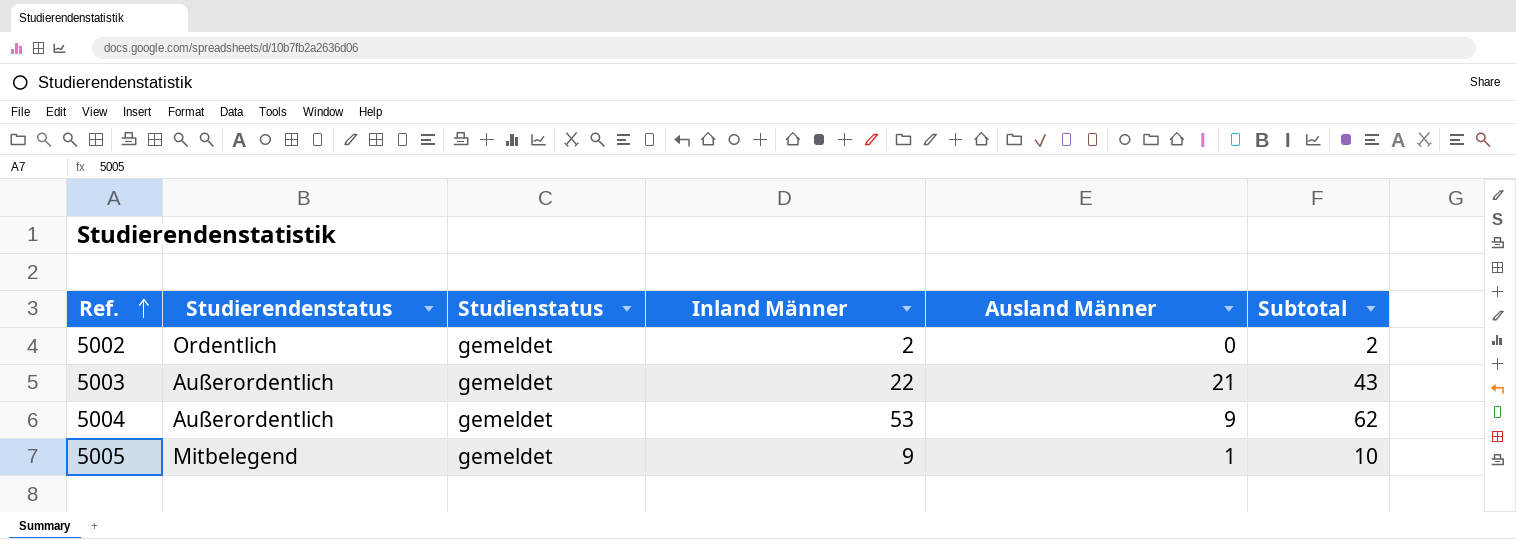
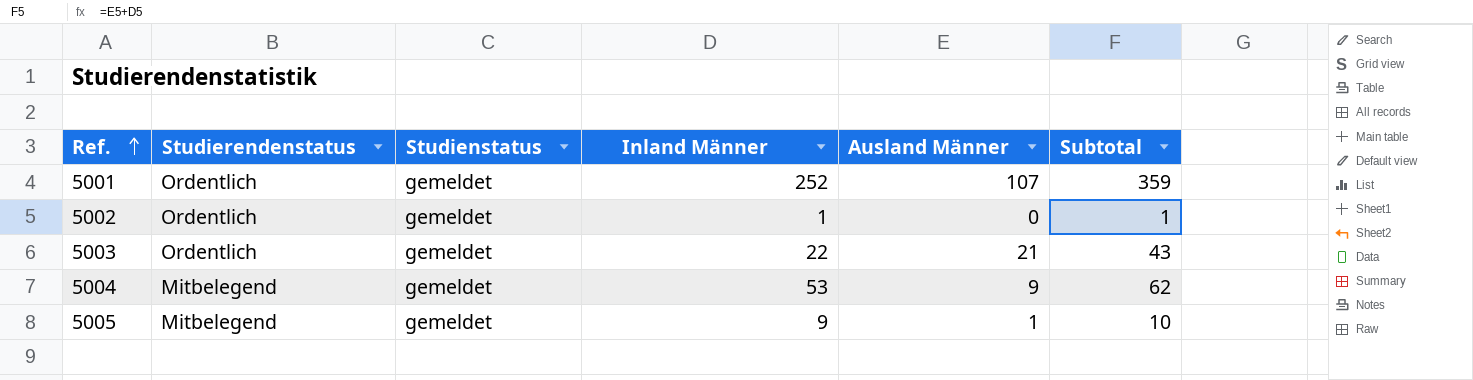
row 5001: none -> Ordentlich | gemeldet | 252 | 107 | 359
5002 | Inland Männer: 2 -> 1
5002 | Subtotal: 2 -> 1
5003 | Studierendenstatus: Außerordentlich -> Ordentlich
5004 | Studierendenstatus: Außerordentlich -> Mitbelegend

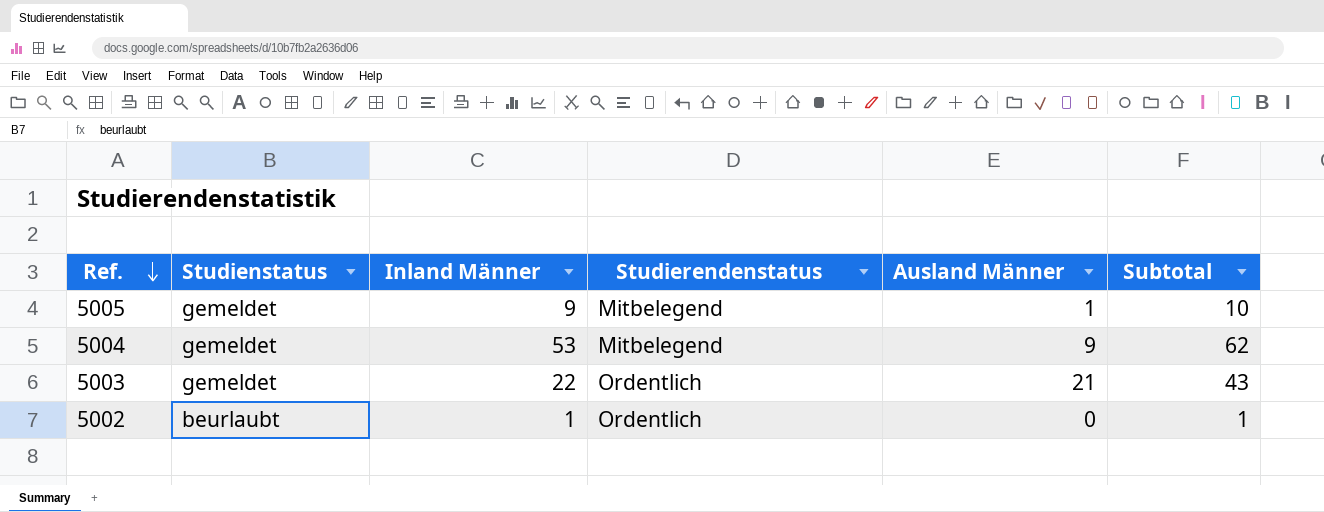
row order: Ref. ascending -> Ref. descending
column Studierendenstatus | position: 2 -> 4
row 5001: Ordentlich | gemeldet | 252 | 107 | 359 -> none
5002 | Studienstatus: gemeldet -> beurlaubt

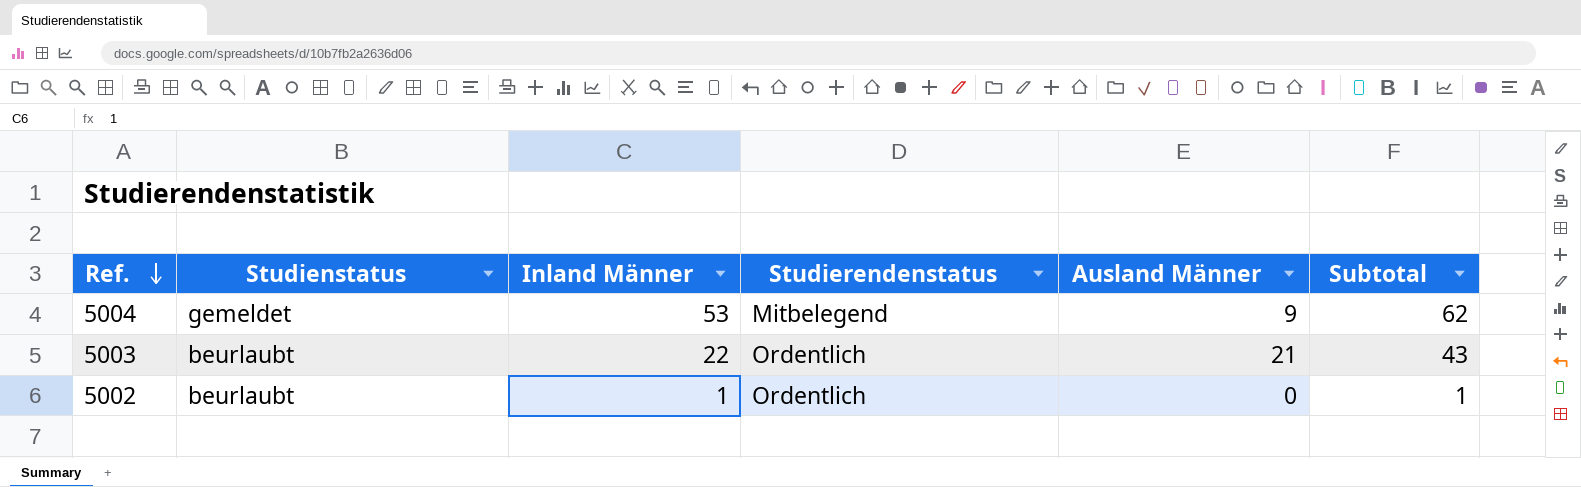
row 5005: gemeldet | 9 | Mitbelegend | 1 | 10 -> none
5003 | Studienstatus: gemeldet -> beurlaubt

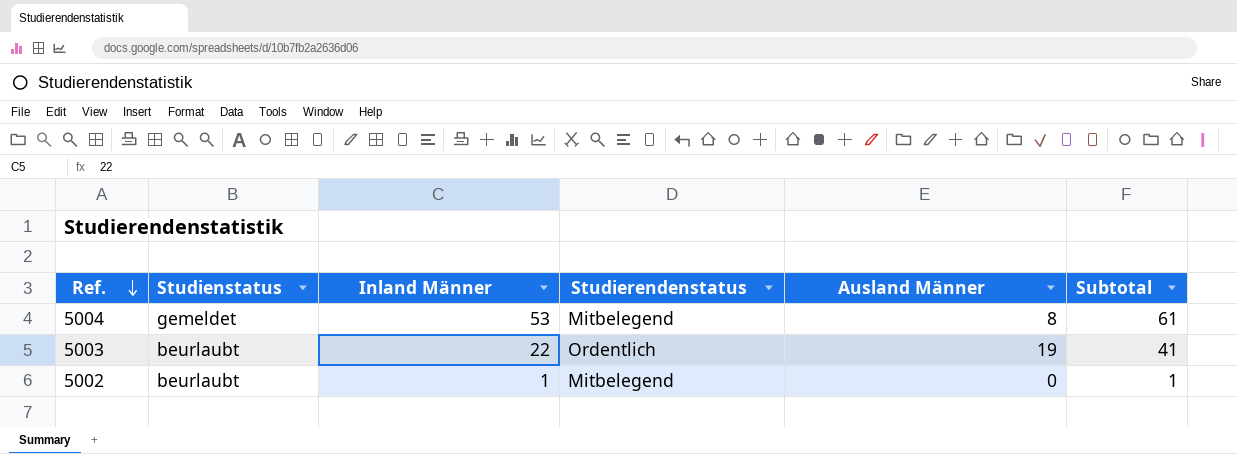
5004 | Ausland Männer: 9 -> 8
5004 | Subtotal: 62 -> 61
5003 | Ausland Männer: 21 -> 19
5003 | Subtotal: 43 -> 41
5002 | Studierendenstatus: Ordentlich -> Mitbelegend

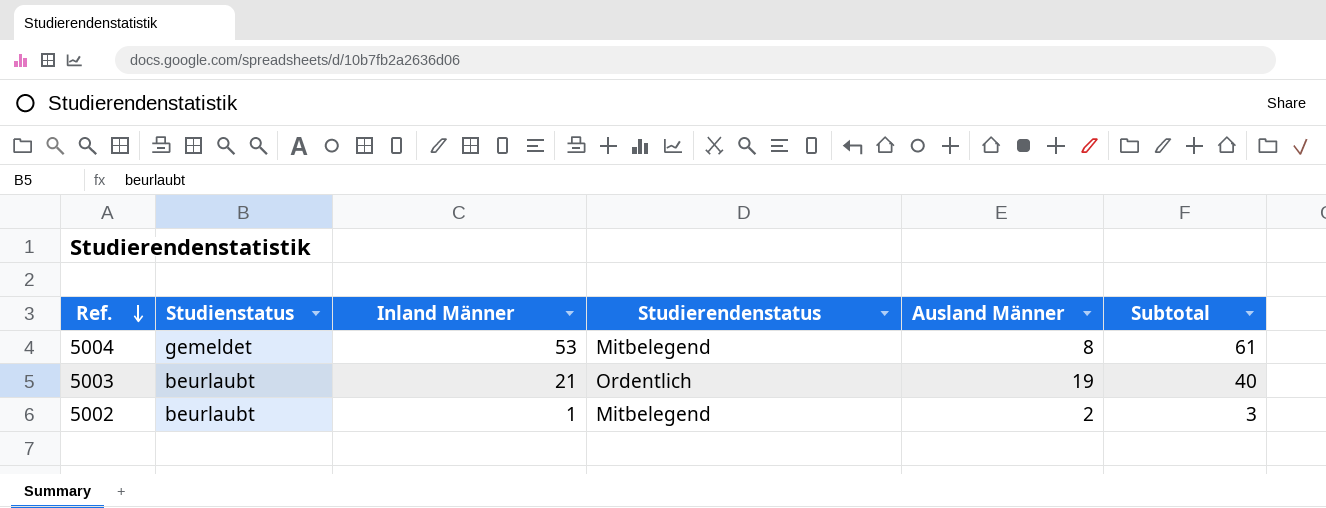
5003 | Inland Männer: 22 -> 21
5003 | Subtotal: 41 -> 40
5002 | Ausland Männer: 0 -> 2
5002 | Subtotal: 1 -> 3

